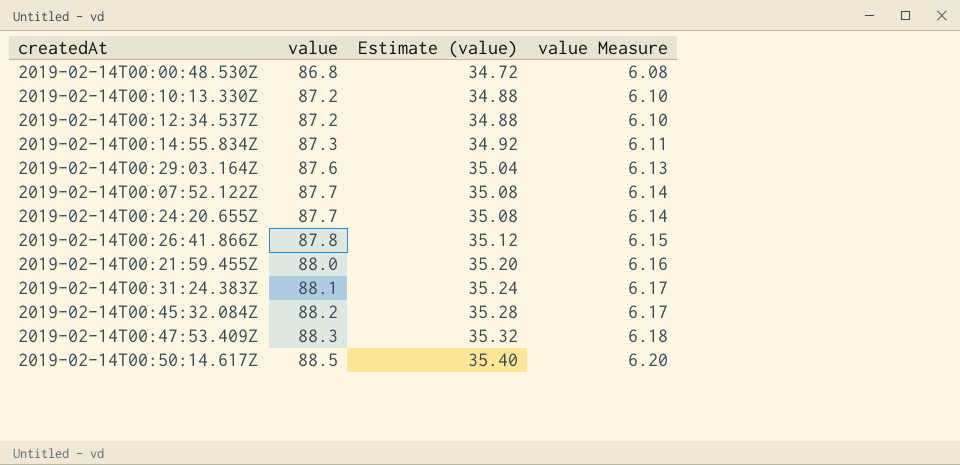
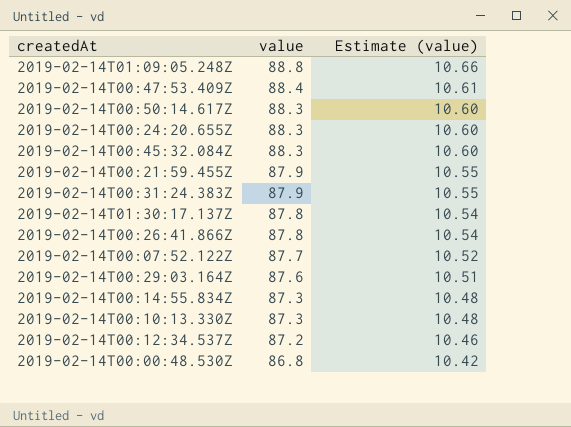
row order: value ascending -> value descending
column value Measure | formula: [value] * 0.07 -> none
column Estimate (value) | formula: [value] * 0.4 -> [value] * 0.12
row 2019-02-14T01:09:05.248Z: none -> 88.8 | 10.66
2019-02-14T00:47:53.409Z | value: 88.3 -> 88.4
2019-02-14T00:50:14.617Z | value: 88.5 -> 88.3
2019-02-14T00:24:20.655Z | value: 87.7 -> 88.3
2019-02-14T00:45:32.084Z | value: 88.2 -> 88.3
2019-02-14T00:21:59.455Z | value: 88.0 -> 87.9
2019-02-14T00:31:24.383Z | value: 88.1 -> 87.9
row 2019-02-14T01:30:17.137Z: none -> 87.8 | 10.54
2019-02-14T00:10:13.330Z | value: 87.2 -> 87.3

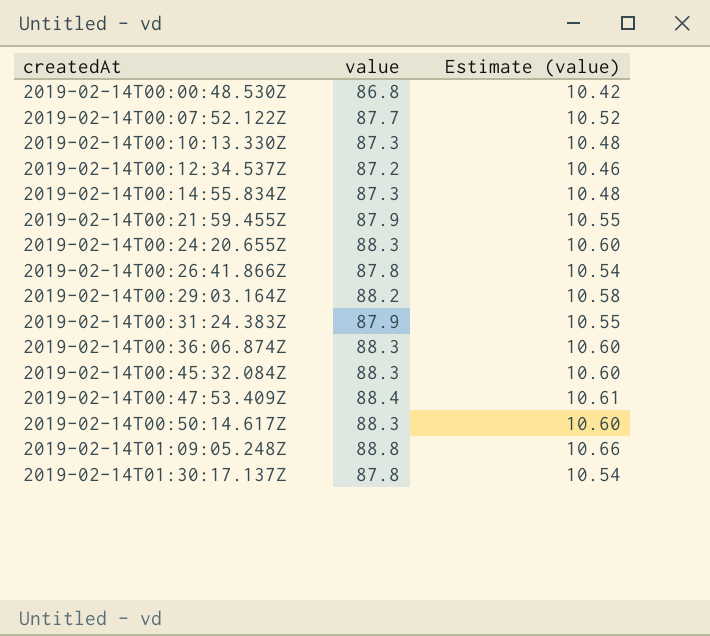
row order: value descending -> createdAt ascending
2019-02-14T00:29:03.164Z | value: 87.6 -> 88.2
2019-02-14T00:29:03.164Z | Estimate (value): 10.51 -> 10.58
row 2019-02-14T00:36:06.874Z: none -> 88.3 | 10.60

